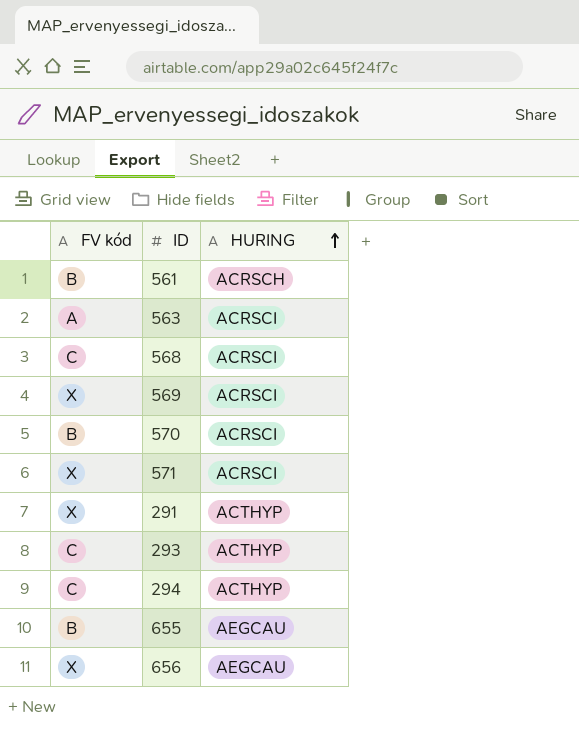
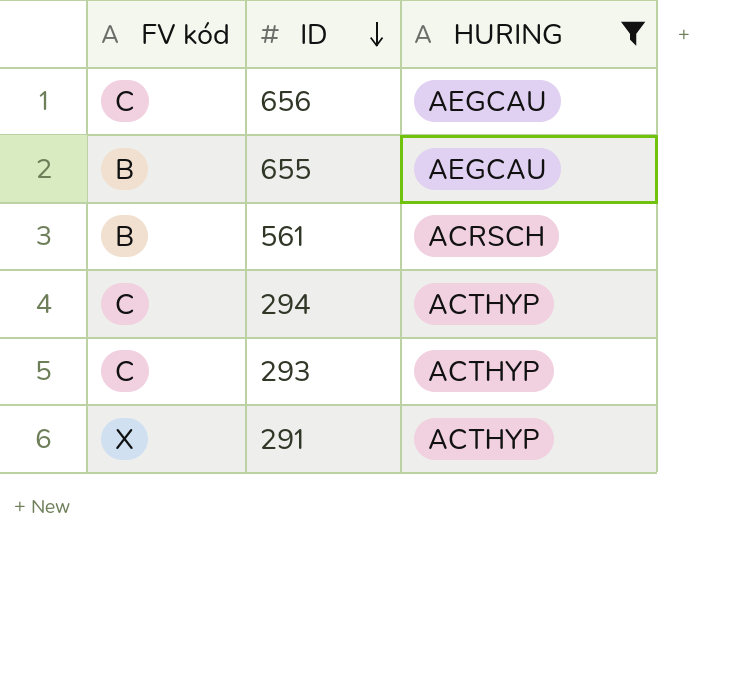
filter: none -> HURING != ACRSCI
row order: HURING ascending -> ID descending
656 | FV kód: X -> C

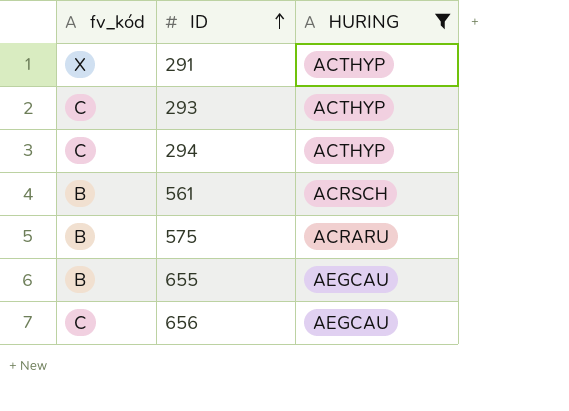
row order: ID descending -> ID ascending
column name: FV kód -> fv_kód
row 575: none -> B | ACRARU

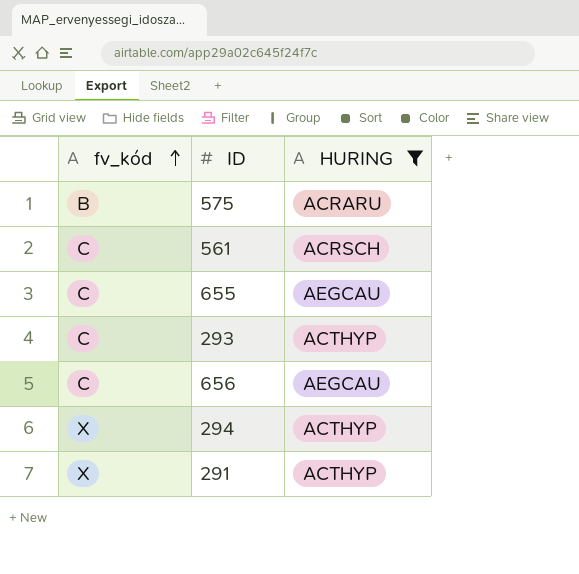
row order: ID ascending -> fv_kód ascending
561 | fv_kód: B -> C
655 | fv_kód: B -> C
294 | fv_kód: C -> X

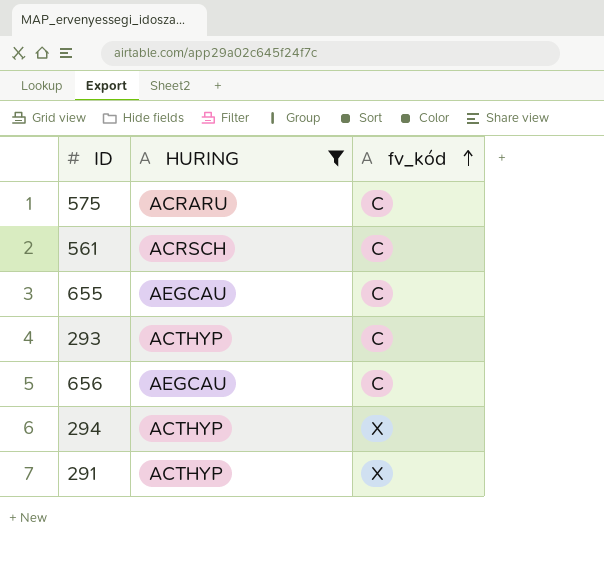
column fv_kód | position: 1 -> 3
575 | fv_kód: B -> C

